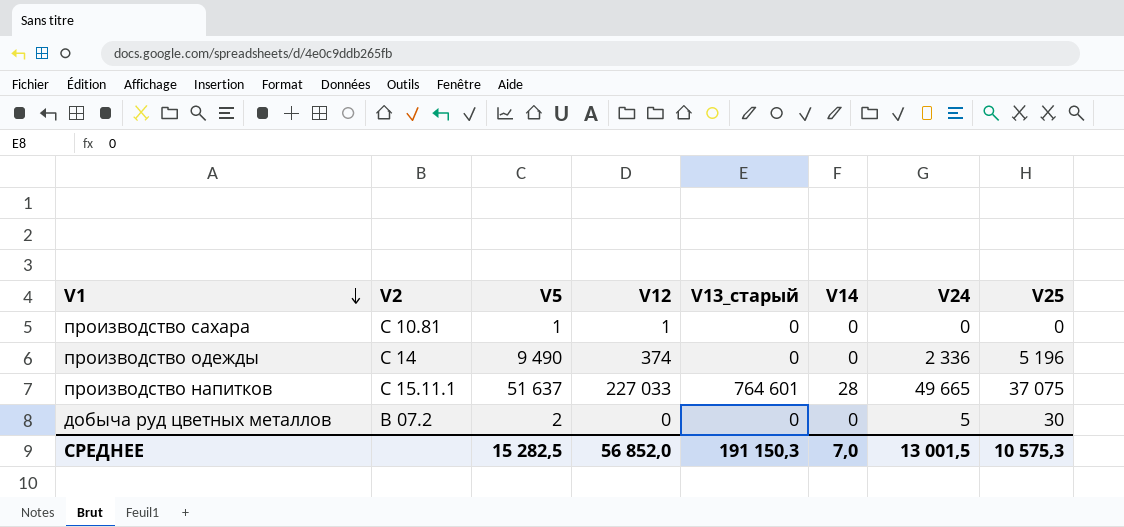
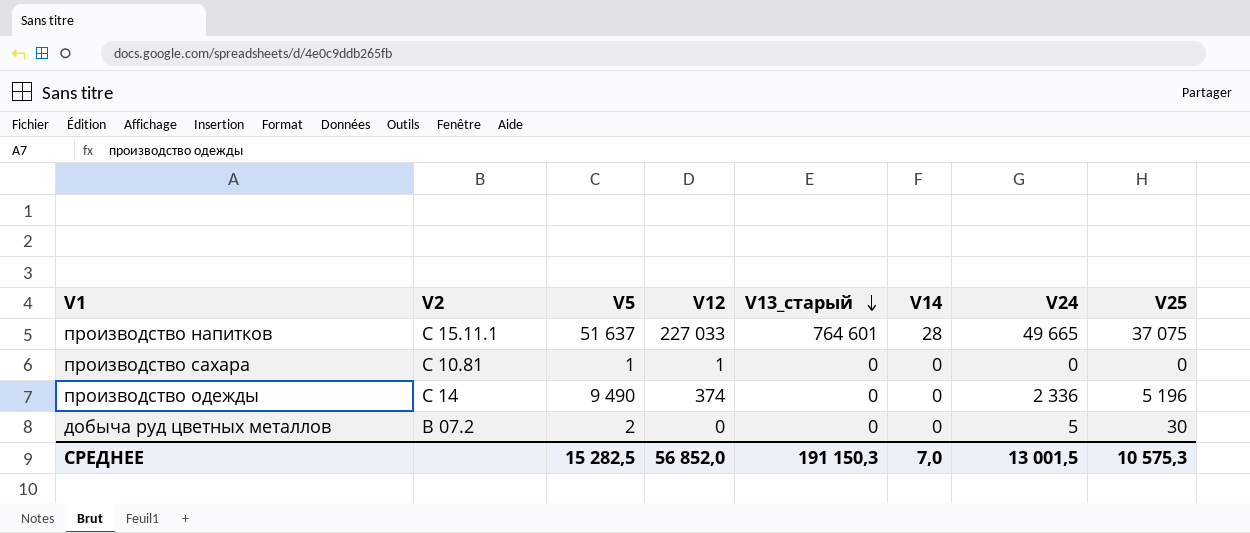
row order: V1 descending -> V13_старый descending

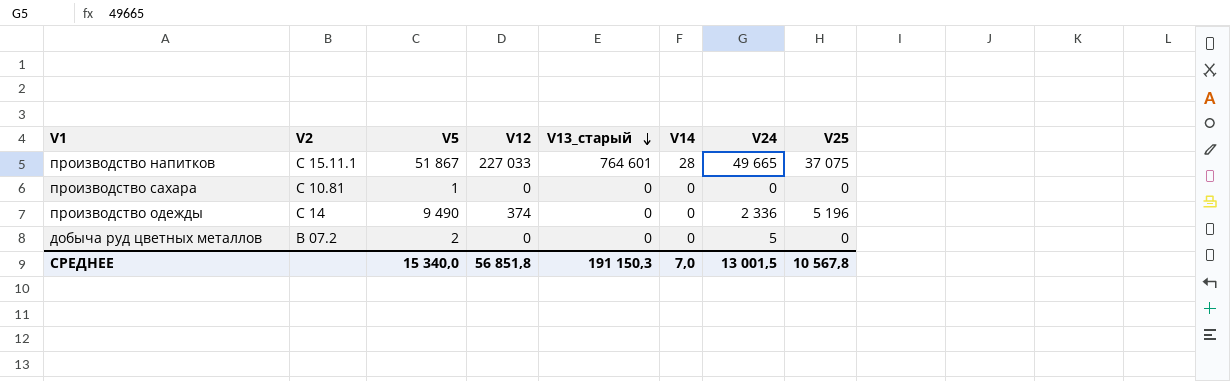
производство напитков | V5: 51 637 -> 51 867
производство сахара | V12: 1 -> 0
добыча руд цветных металлов | V25: 30 -> 0
СРЕДНЕЕ | V5: 15 282,5 -> 15 340,0
СРЕДНЕЕ | V12: 56 852,0 -> 56 851,8
СРЕДНЕЕ | V25: 10 575,3 -> 10 567,8

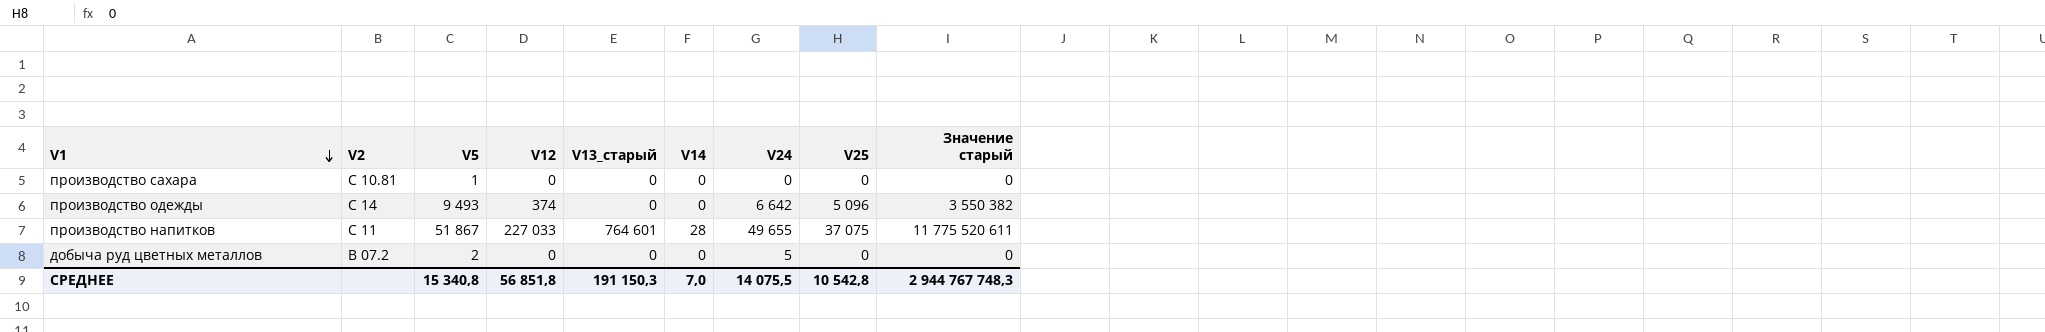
row order: V13_старый descending -> V1 descending
column Значение старый | formula: none -> [V5] * [V12]
производство одежды | V5: 9 490 -> 9 493
производство одежды | V24: 2 336 -> 6 642
производство одежды | V25: 5 196 -> 5 096
производство напитков | V2: С 15.11.1 -> С 11
производство напитков | V24: 49 665 -> 49 655
СРЕДНЕЕ | V5: 15 340,0 -> 15 340,8
СРЕДНЕЕ | V24: 13 001,5 -> 14 075,5
СРЕДНЕЕ | V25: 10 567,8 -> 10 542,8

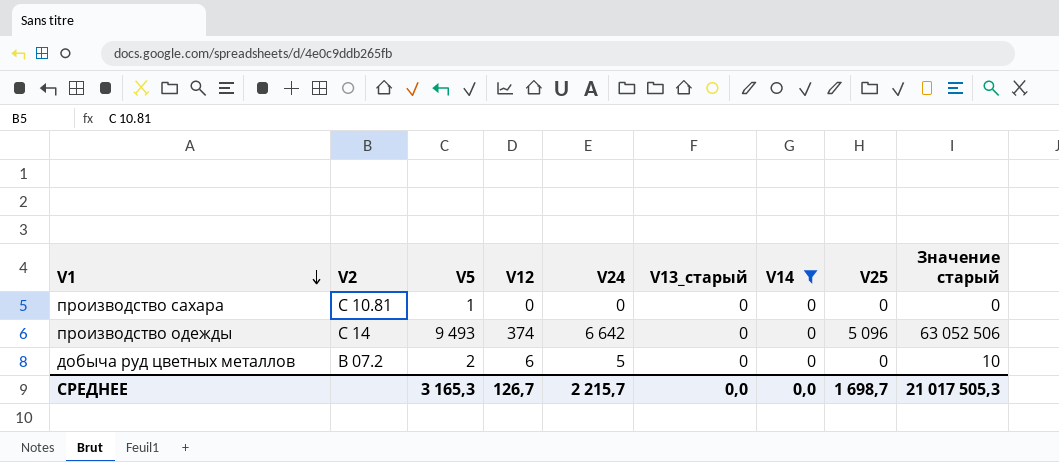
filter: none -> V14 = 0
column V24 | position: 7 -> 5
column Значение старый | formula: [V5] * [V12] -> [V5] * [V24]
добыча руд цветных металлов | V12: 0 -> 6
СРЕДНЕЕ | V5: 15 340,8 -> 3 165,3
СРЕДНЕЕ | V12: 56 851,8 -> 126,7
СРЕДНЕЕ | V24: 14 075,5 -> 2 215,7
СРЕДНЕЕ | V13_старый: 191 150,3 -> 0,0
СРЕДНЕЕ | V14: 7,0 -> 0,0
СРЕДНЕЕ | V25: 10 542,8 -> 1 698,7
СРЕДНЕЕ | Значение старый: 2 944 767 748,3 -> 21 017 505,3

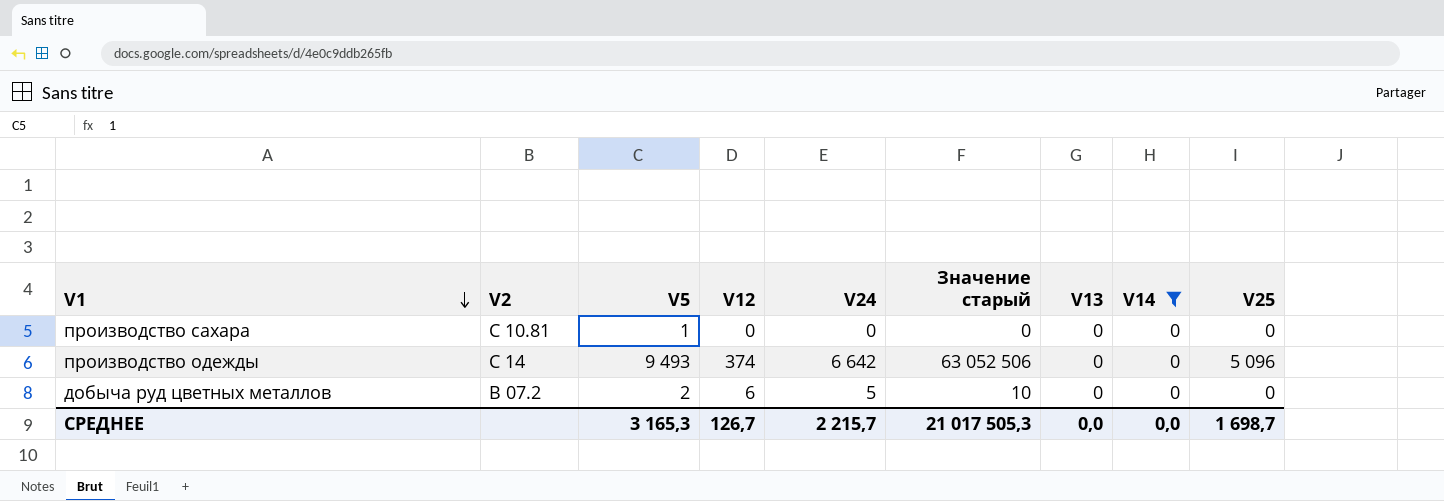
column Значение старый | position: 9 -> 6
column name: V13_старый -> V13

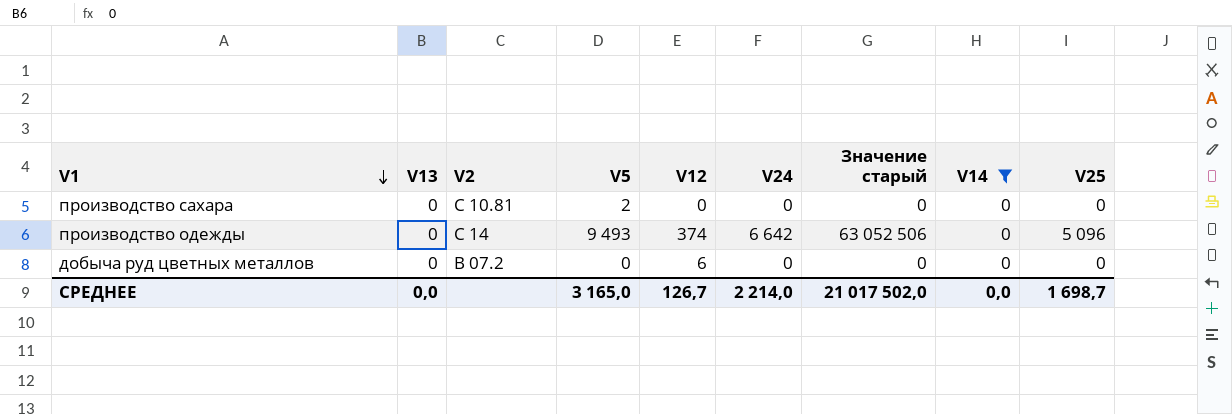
column V13 | position: 7 -> 2
производство сахара | V5: 1 -> 2
добыча руд цветных металлов | V5: 2 -> 0
добыча руд цветных металлов | V24: 5 -> 0
добыча руд цветных металлов | Значение старый: 10 -> 0
СРЕДНЕЕ | V5: 3 165,3 -> 3 165,0
СРЕДНЕЕ | V24: 2 215,7 -> 2 214,0
СРЕДНЕЕ | Значение старый: 21 017 505,3 -> 21 017 502,0

